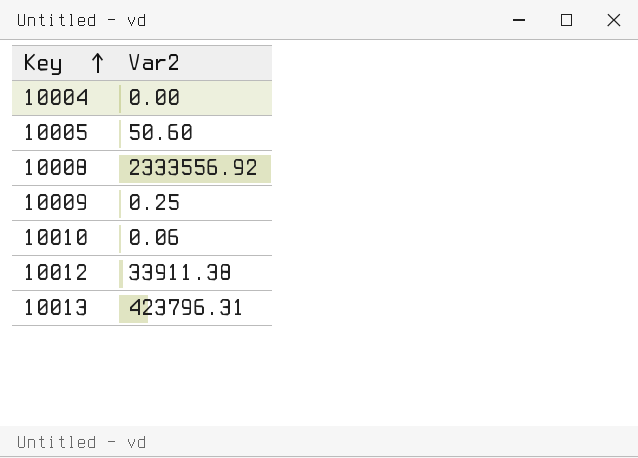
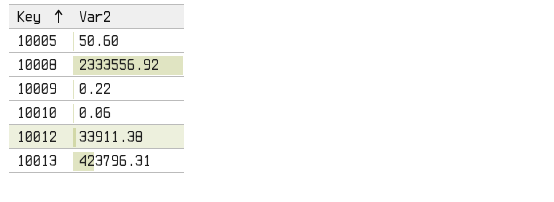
row 10004: 0.00 -> none
10009 | Var2: 0.25 -> 0.22

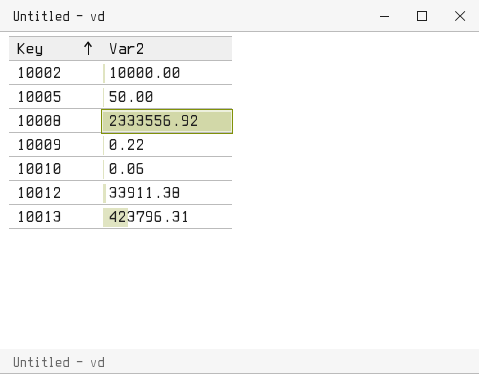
row 10002: none -> 10000.00
10005 | Var2: 50.60 -> 50.00

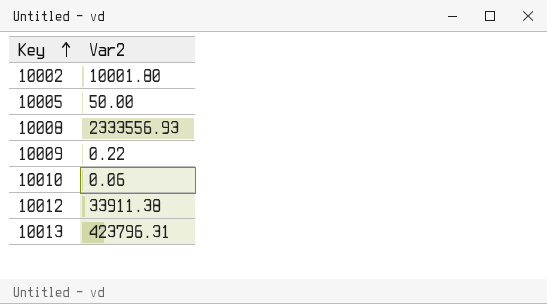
10002 | Var2: 10000.00 -> 10001.80
10008 | Var2: 2333556.92 -> 2333556.93

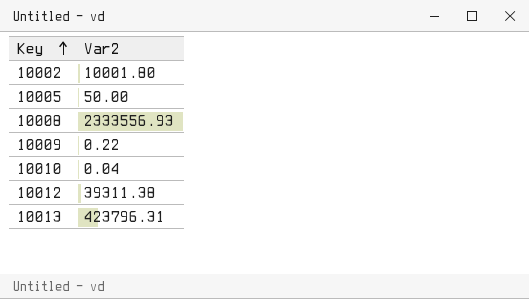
10010 | Var2: 0.06 -> 0.04
10012 | Var2: 33911.38 -> 39311.38

